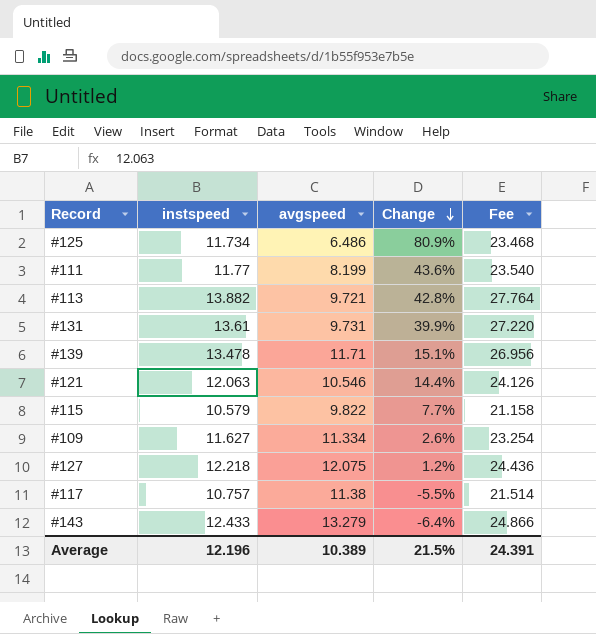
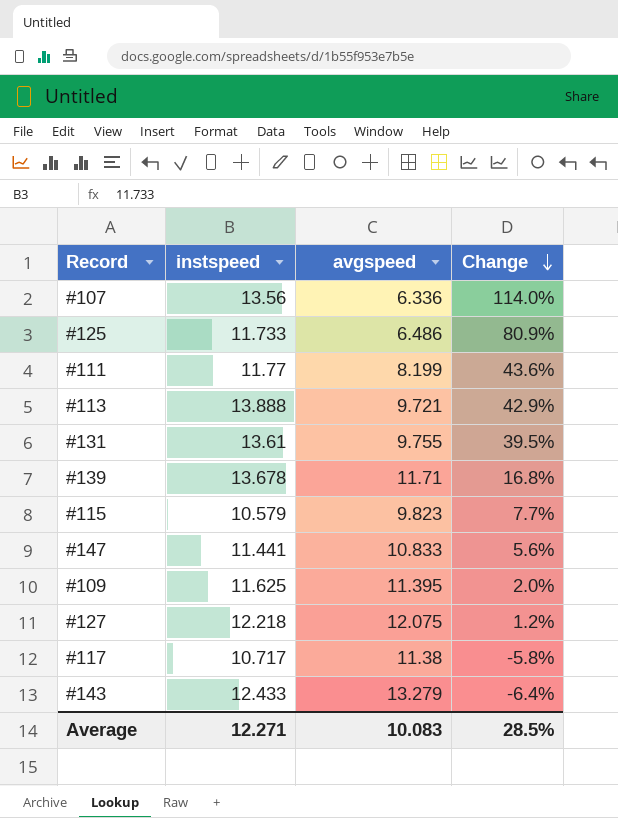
column Fee | formula: [instspeed] * 2 -> none
row #121: 12.063 | 10.546 | 14.4% | 24.126 -> none
row #107: none -> 13.56 | 6.336 | 114.0%
#125 | instspeed: 11.734 -> 11.733
#113 | instspeed: 13.882 -> 13.888
#113 | Change: 42.8% -> 42.9%
#131 | avgspeed: 9.731 -> 9.755
#131 | Change: 39.9% -> 39.5%
#139 | instspeed: 13.478 -> 13.678
#139 | Change: 15.1% -> 16.8%
#115 | avgspeed: 9.822 -> 9.823
row #147: none -> 11.441 | 10.833 | 5.6%
#109 | instspeed: 11.627 -> 11.625
#109 | avgspeed: 11.334 -> 11.395
#109 | Change: 2.6% -> 2.0%
#117 | instspeed: 10.757 -> 10.717
#117 | Change: -5.5% -> -5.8%
Average | instspeed: 12.196 -> 12.271
Average | avgspeed: 10.389 -> 10.083
Average | Change: 21.5% -> 28.5%

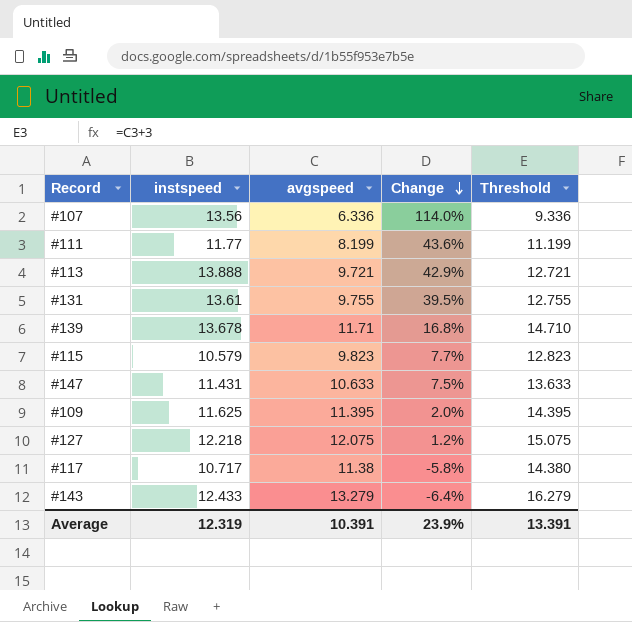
column Threshold | formula: none -> [avgspeed] + 3
row #125: 11.733 | 6.486 | 80.9% -> none
#147 | instspeed: 11.441 -> 11.431
#147 | avgspeed: 10.833 -> 10.633
#147 | Change: 5.6% -> 7.5%
Average | instspeed: 12.271 -> 12.319
Average | avgspeed: 10.083 -> 10.391
Average | Change: 28.5% -> 23.9%

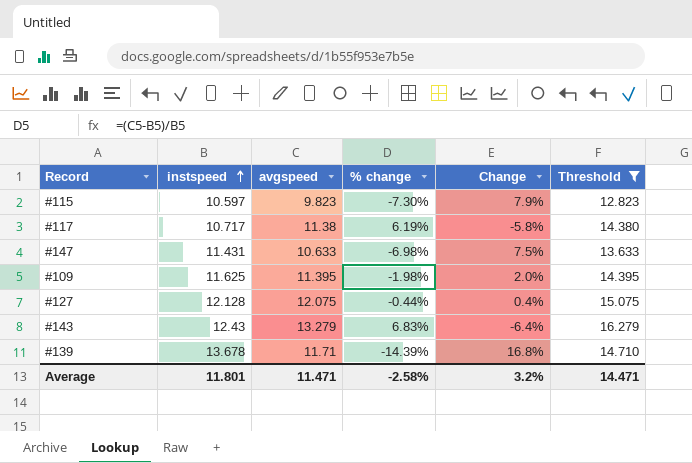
filter: none -> Threshold >= 12.823
row order: Change descending -> instspeed ascending
column % change | formula: none -> ([avgspeed] - [instspeed]) / [instspeed]
#115 | instspeed: 10.579 -> 10.597
#115 | Change: 7.7% -> 7.9%
#127 | instspeed: 12.218 -> 12.128
#127 | Change: 1.2% -> 0.4%
#143 | instspeed: 12.433 -> 12.43
Average | instspeed: 12.319 -> 11.801
Average | avgspeed: 10.391 -> 11.471
Average | Change: 23.9% -> 3.2%
Average | Threshold: 13.391 -> 14.471

